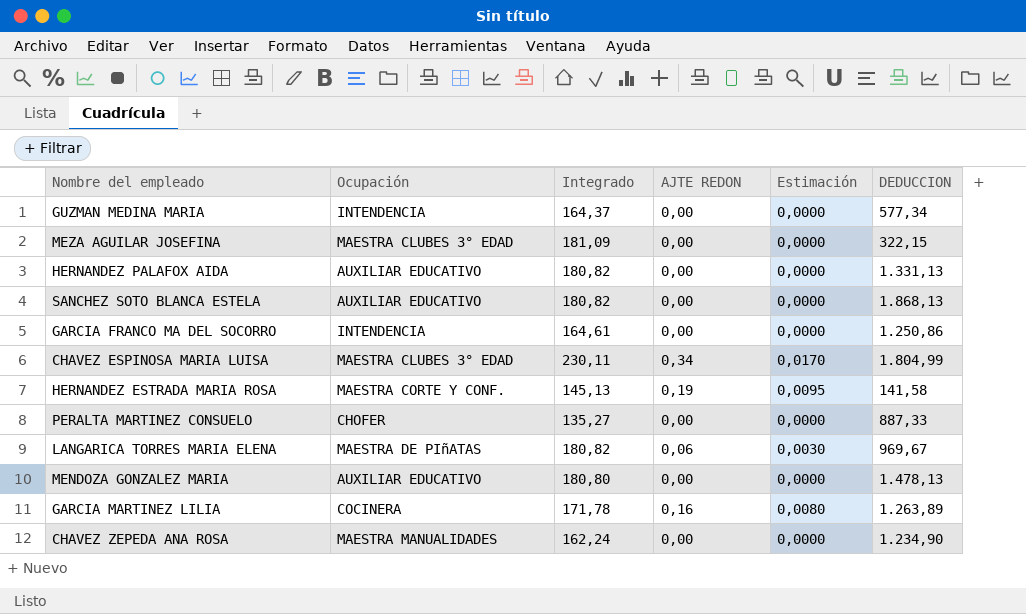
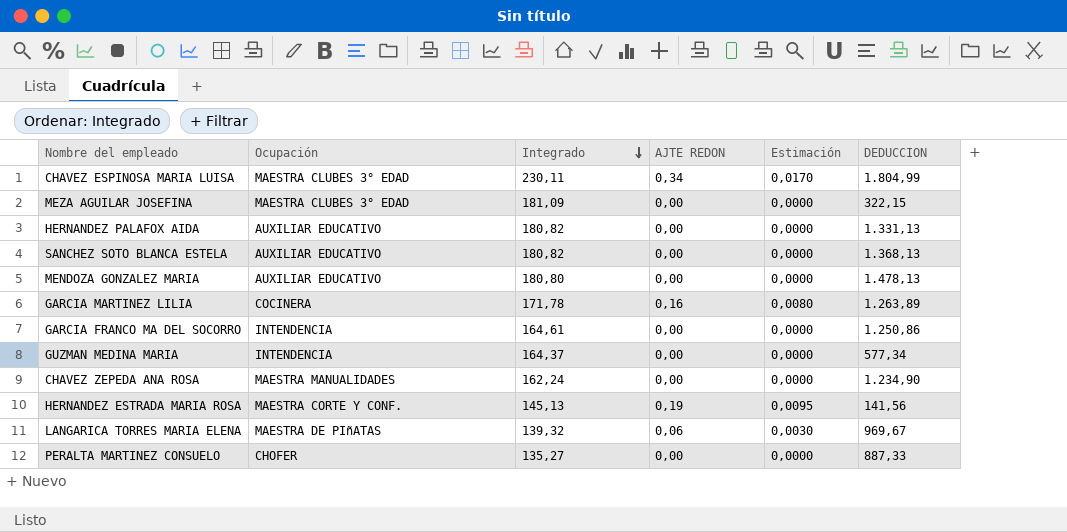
row order: none -> Integrado descending
SANCHEZ SOTO BLANCA ESTELA | DEDUCCION: 1.868,13 -> 1.368,13
HERNANDEZ ESTRADA MARIA ROSA | DEDUCCION: 141,58 -> 141,56
LANGARICA TORRES MARIA ELENA | Integrado: 180,82 -> 139,32

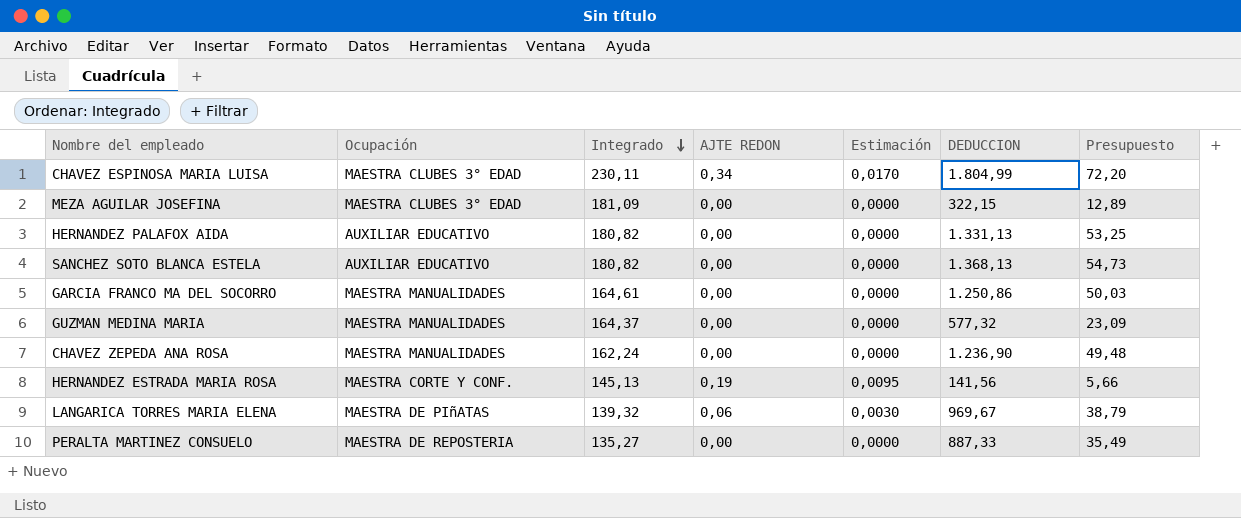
column Presupuesto | formula: none -> [DEDUCCION] * 0,04
row MENDOZA GONZALEZ MARIA: AUXILIAR EDUCATIVO | 180,80 | 0,00 | 0,0000 | 1.478,13 -> none
row GARCIA MARTINEZ LILIA: COCINERA | 171,78 | 0,16 | 0,0080 | 1.263,89 -> none
GARCIA FRANCO MA DEL SOCORRO | Ocupación: INTENDENCIA -> MAESTRA MANUALIDADES
GUZMAN MEDINA MARIA | Ocupación: INTENDENCIA -> MAESTRA MANUALIDADES
GUZMAN MEDINA MARIA | DEDUCCION: 577,34 -> 577,32
CHAVEZ ZEPEDA ANA ROSA | DEDUCCION: 1.234,90 -> 1.236,90
PERALTA MARTINEZ CONSUELO | Ocupación: CHOFER -> MAESTRA DE REPOSTERIA

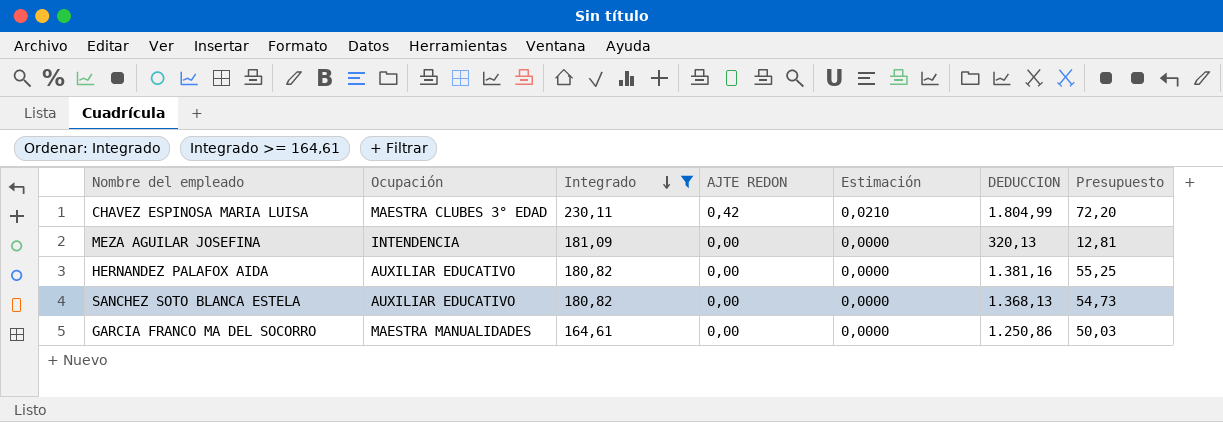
filter: none -> Integrado >= 164,61
CHAVEZ ESPINOSA MARIA LUISA | AJTE REDON: 0,34 -> 0,42
CHAVEZ ESPINOSA MARIA LUISA | Estimación: 0,0170 -> 0,0210
MEZA AGUILAR JOSEFINA | Ocupación: MAESTRA CLUBES 3° EDAD -> INTENDENCIA
MEZA AGUILAR JOSEFINA | DEDUCCION: 322,15 -> 320,13
MEZA AGUILAR JOSEFINA | Presupuesto: 12,89 -> 12,81
HERNANDEZ PALAFOX AIDA | DEDUCCION: 1.331,13 -> 1.381,16
HERNANDEZ PALAFOX AIDA | Presupuesto: 53,25 -> 55,25

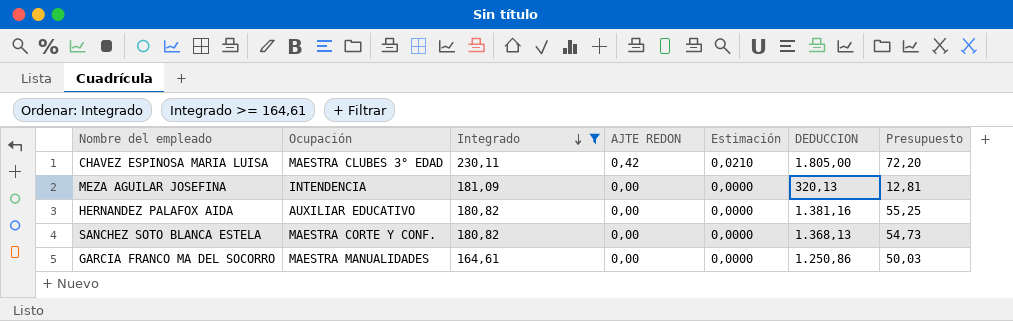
CHAVEZ ESPINOSA MARIA LUISA | DEDUCCION: 1.804,99 -> 1.805,00
SANCHEZ SOTO BLANCA ESTELA | Ocupación: AUXILIAR EDUCATIVO -> MAESTRA CORTE Y CONF.

